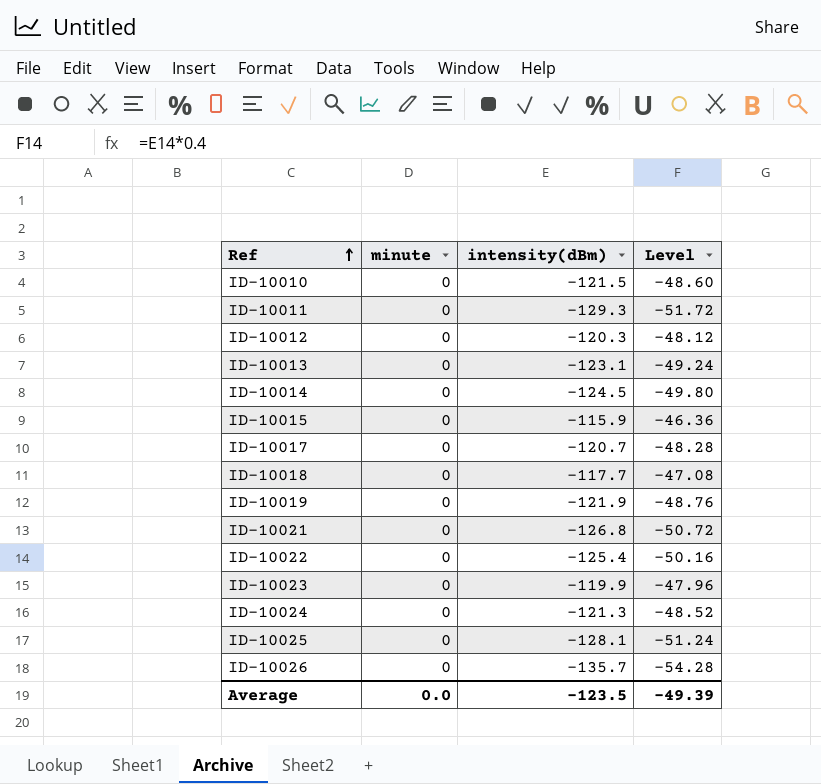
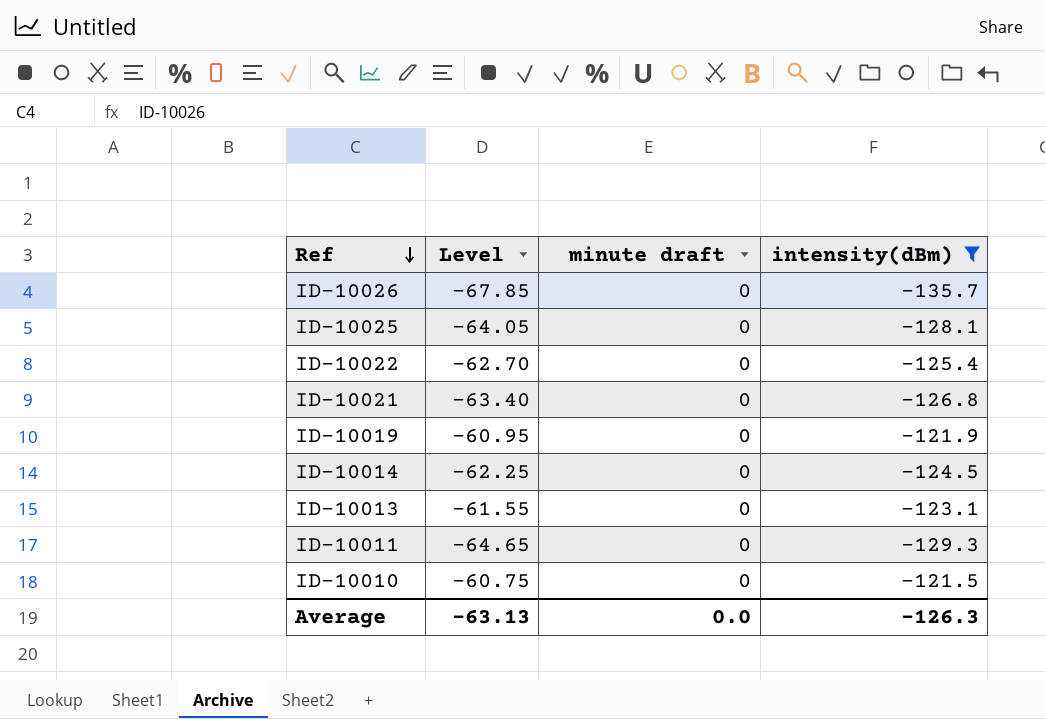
filter: none -> intensity(dBm) <= -121.5
row order: Ref ascending -> Ref descending
column Level | formula: [intensity(dBm)] * 0.4 -> [intensity(dBm)] * 0.5
column Level | position: 4 -> 2
column name: minute -> minute draft
Average | Level: -49.39 -> -63.13
Average | intensity(dBm): -123.5 -> -126.3

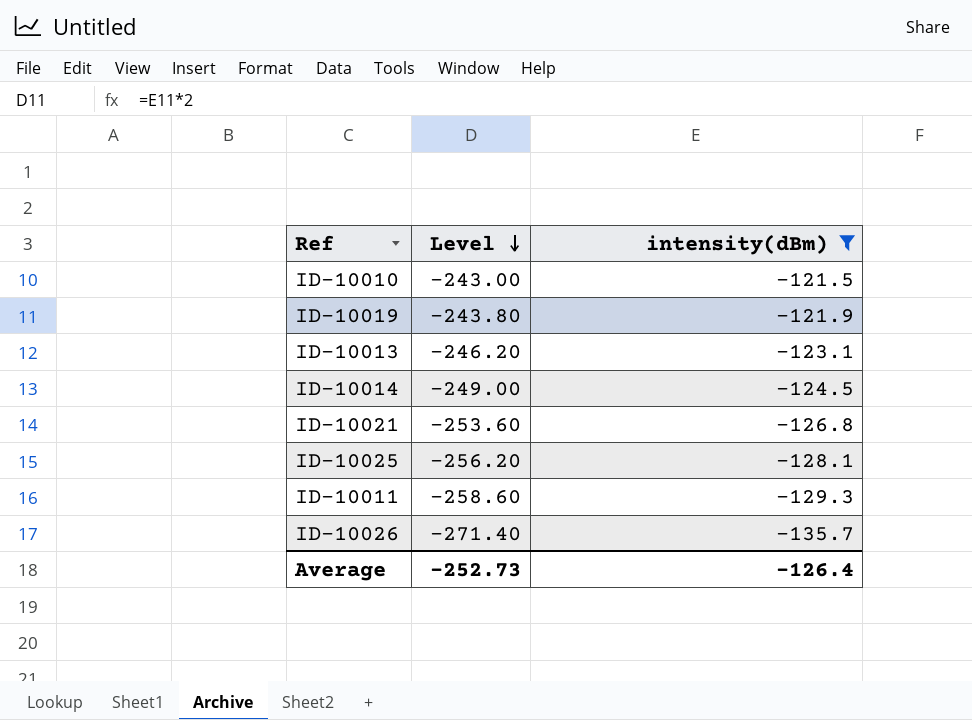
row order: Ref descending -> Level descending
column minute draft | position: 3 -> none
column Level | formula: [intensity(dBm)] * 0.5 -> [intensity(dBm)] * 2
row ID-10022: -62.70 | 0 | -125.4 -> none
Average | Level: -63.13 -> -252.73
Average | intensity(dBm): -126.3 -> -126.4

